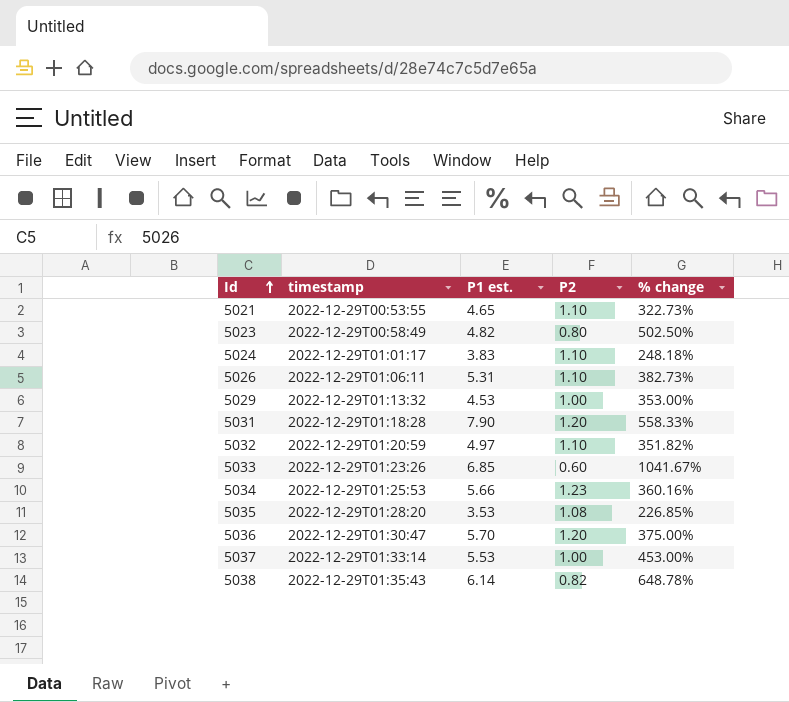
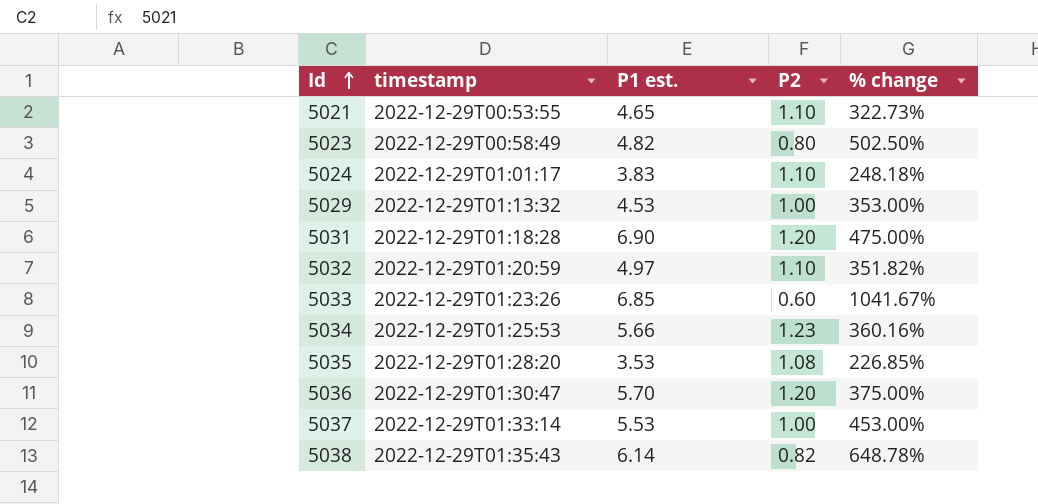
row 5026: 2022-12-29T01:06:11 | 5.31 | 1.10 | 382.73% -> none
5031 | P1 est.: 7.90 -> 6.90
5031 | % change: 558.33% -> 475.00%

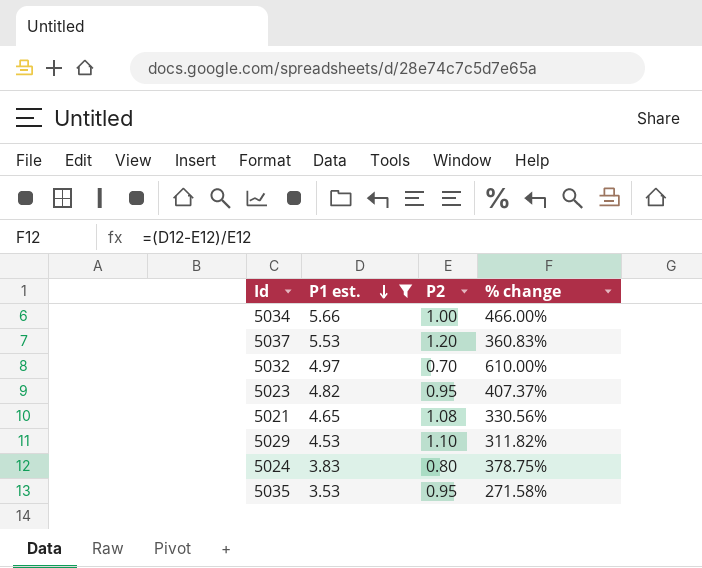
filter: none -> P1 est. <= 5.66
row order: Id ascending -> P1 est. descending
column timestamp | position: 2 -> none
5034 | P2: 1.23 -> 1.00
5034 | % change: 360.16% -> 466.00%
5037 | P2: 1.00 -> 1.20
5037 | % change: 453.00% -> 360.83%
5032 | P2: 1.10 -> 0.70
5032 | % change: 351.82% -> 610.00%
5023 | P2: 0.80 -> 0.95
5023 | % change: 502.50% -> 407.37%
5021 | P2: 1.10 -> 1.08
5021 | % change: 322.73% -> 330.56%
5029 | P2: 1.00 -> 1.10
5029 | % change: 353.00% -> 311.82%
5024 | P2: 1.10 -> 0.80
5024 | % change: 248.18% -> 378.75%
5035 | P2: 1.08 -> 0.95
5035 | % change: 226.85% -> 271.58%

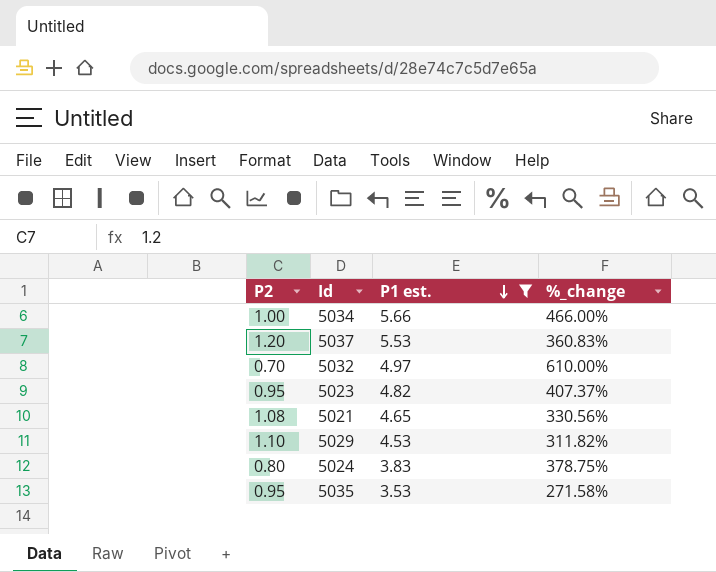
column P2 | position: 3 -> 1
column name: % change -> %_change

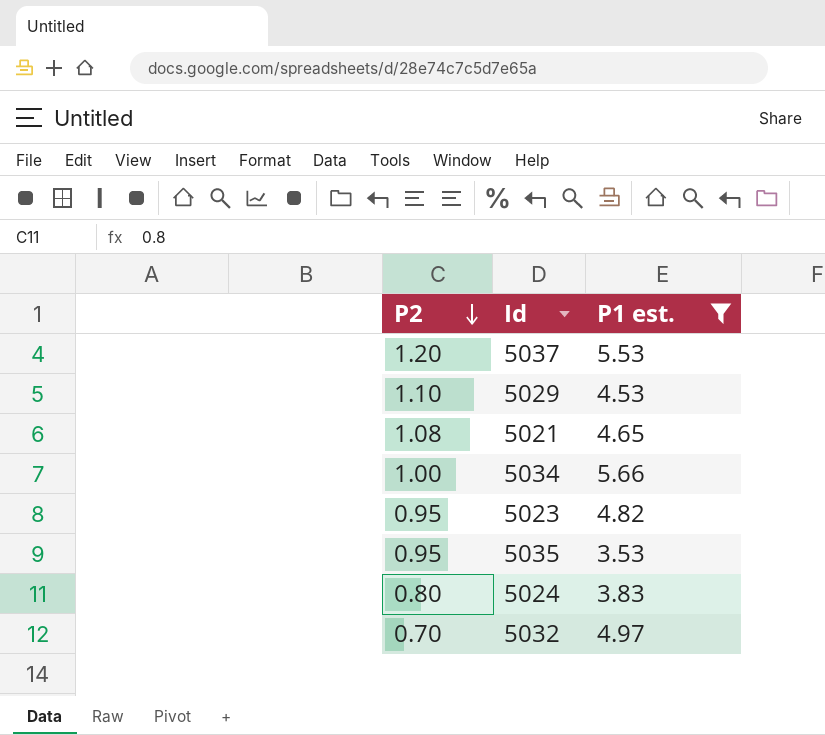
row order: P1 est. descending -> P2 descending
column %_change | formula: ([P1 est.] - [P2]) / [P2] -> none

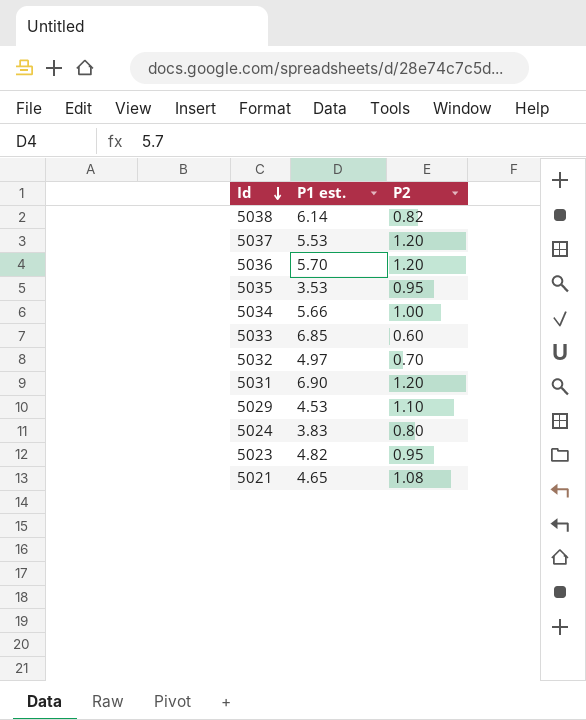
filter: P1 est. <= 5.66 -> none
row order: P2 descending -> Id descending
column P2 | position: 1 -> 3

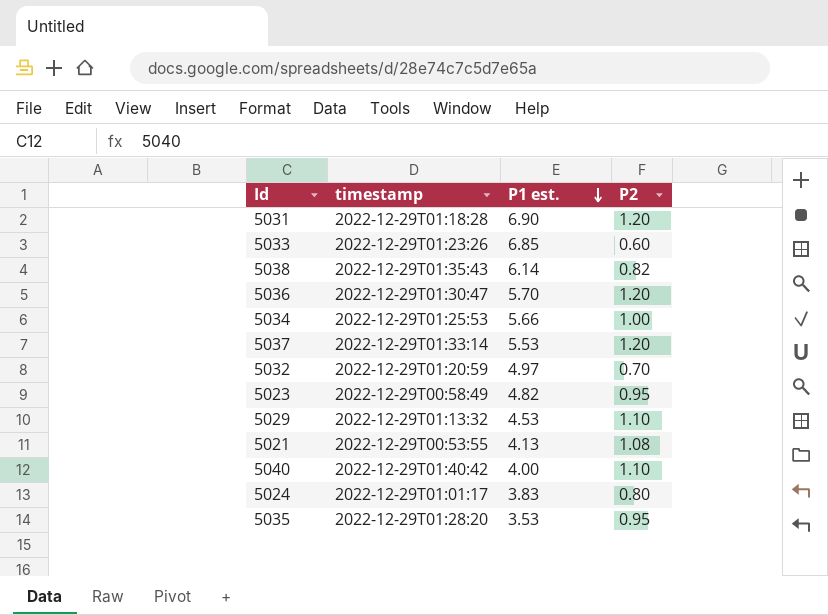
row order: Id descending -> P1 est. descending
column timestamp | position: none -> 2
5021 | P1 est.: 4.65 -> 4.13
row 5040: none -> 2022-12-29T01:40:42 | 4.00 | 1.10

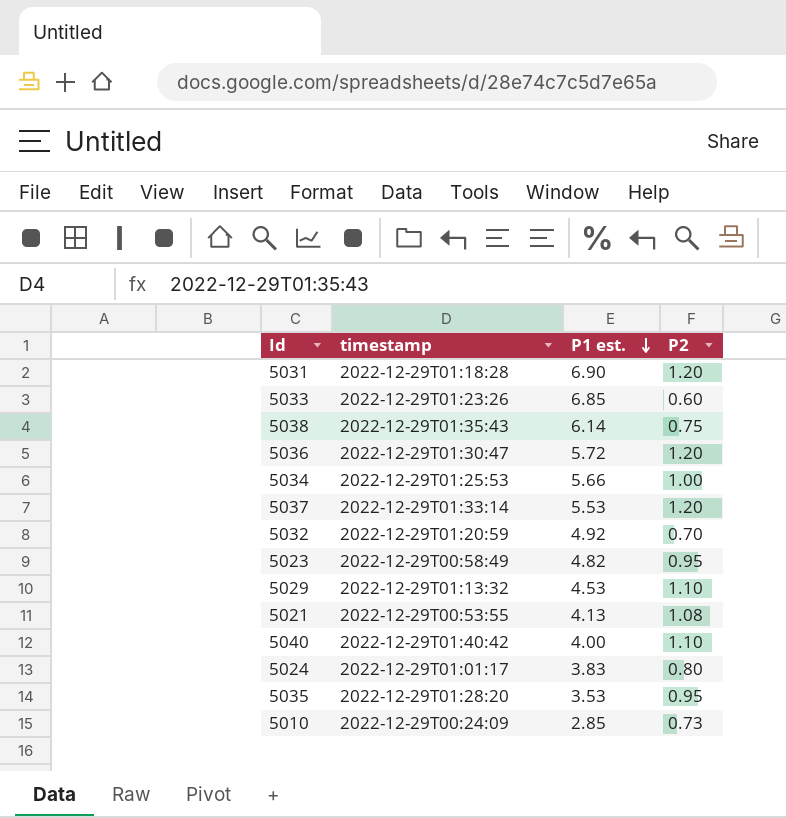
5038 | P2: 0.82 -> 0.75
5036 | P1 est.: 5.70 -> 5.72
5032 | P1 est.: 4.97 -> 4.92
row 5010: none -> 2022-12-29T00:24:09 | 2.85 | 0.73

